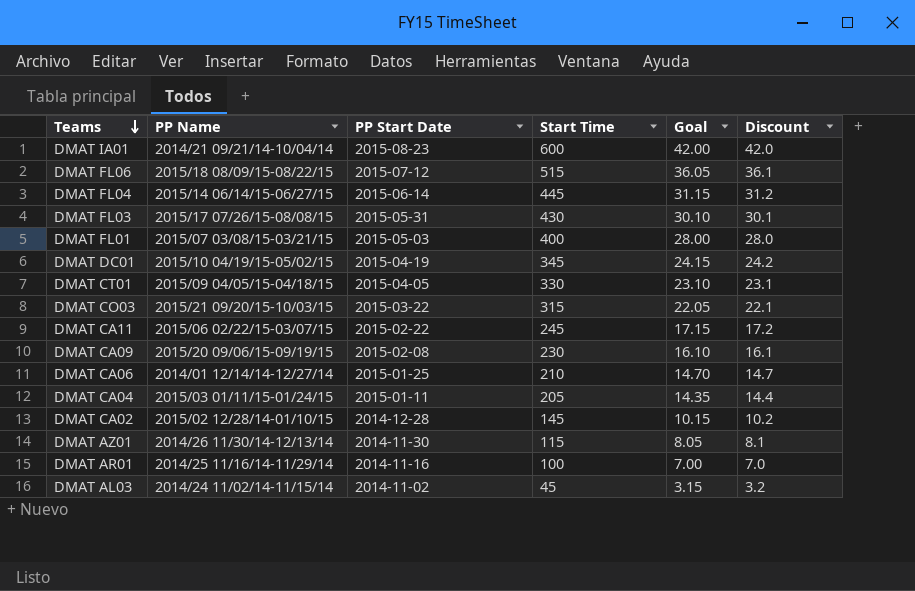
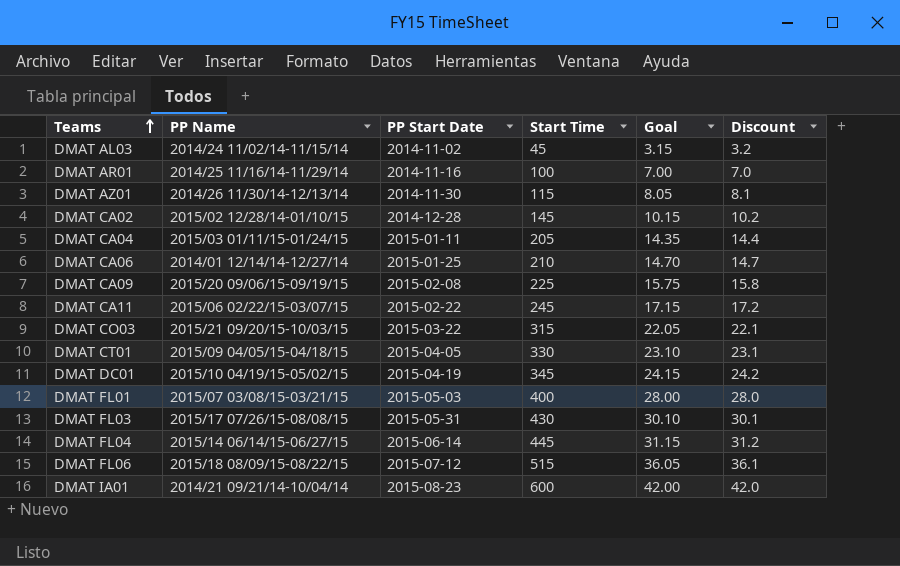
row order: Teams descending -> Teams ascending
DMAT CA09 | Start Time: 230 -> 225
DMAT CA09 | Goal: 16.10 -> 15.75
DMAT CA09 | Discount: 16.1 -> 15.8

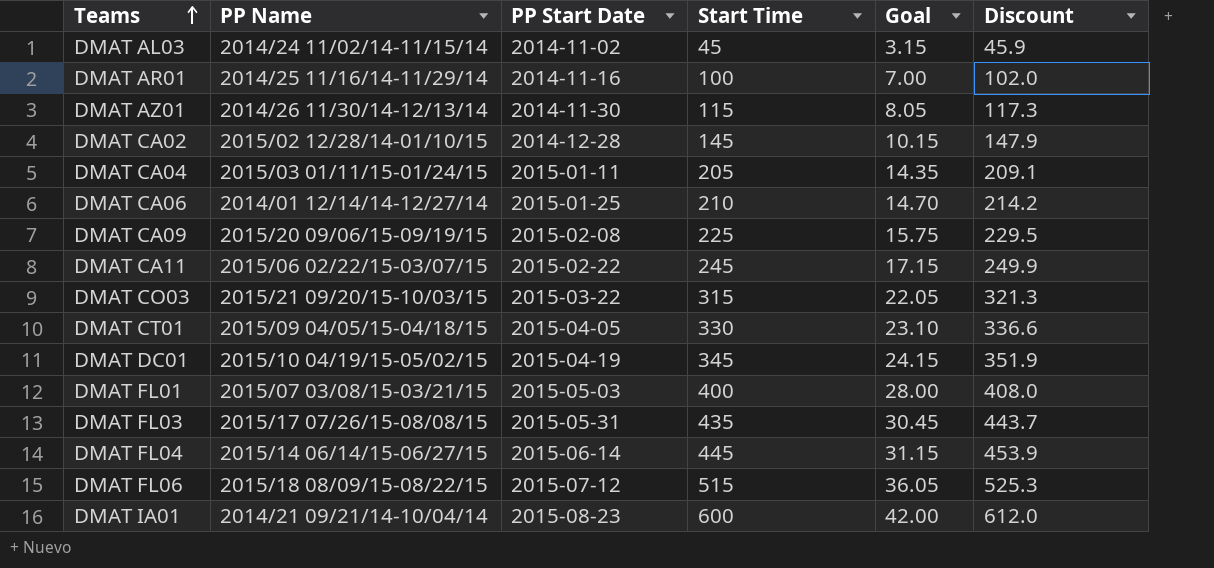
column Discount | formula: [Start Time] * 0.07 -> [Start Time] * 1.02
DMAT FL03 | Start Time: 430 -> 435
DMAT FL03 | Goal: 30.10 -> 30.45

